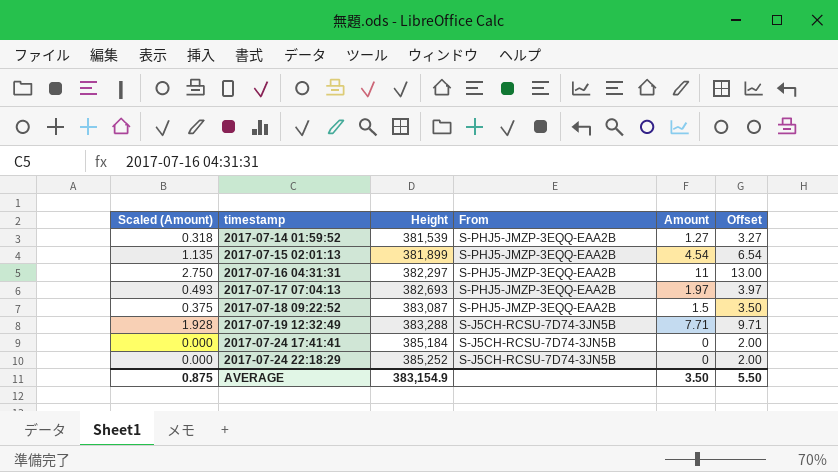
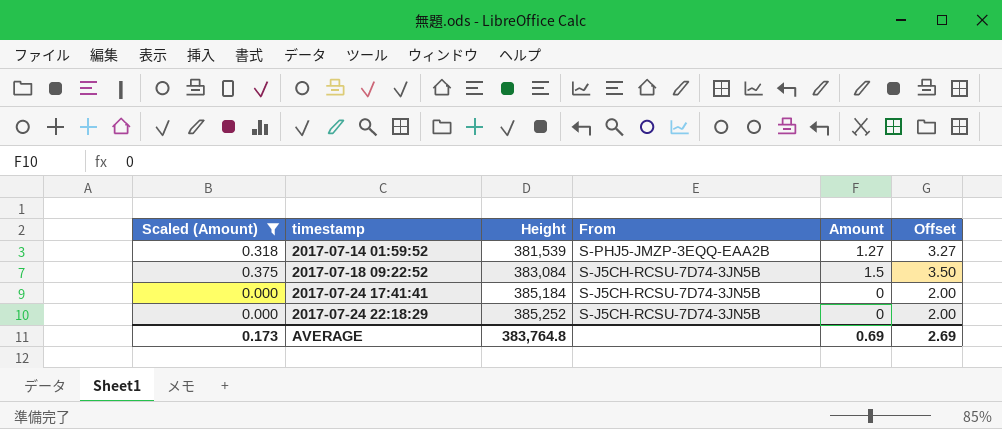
filter: none -> Scaled (Amount) <= 0.375
2017-07-18 09:22:52 | Height: 383,087 -> 383,084
2017-07-18 09:22:52 | From: S-PHJ5-JMZP-3EQQ-EAA2B -> S-J5CH-RCSU-7D74-3JN5B
AVERAGE | Scaled (Amount): 0.875 -> 0.173
AVERAGE | Height: 383,154.9 -> 383,764.8
AVERAGE | Amount: 3.50 -> 0.69
AVERAGE | Offset: 5.50 -> 2.69

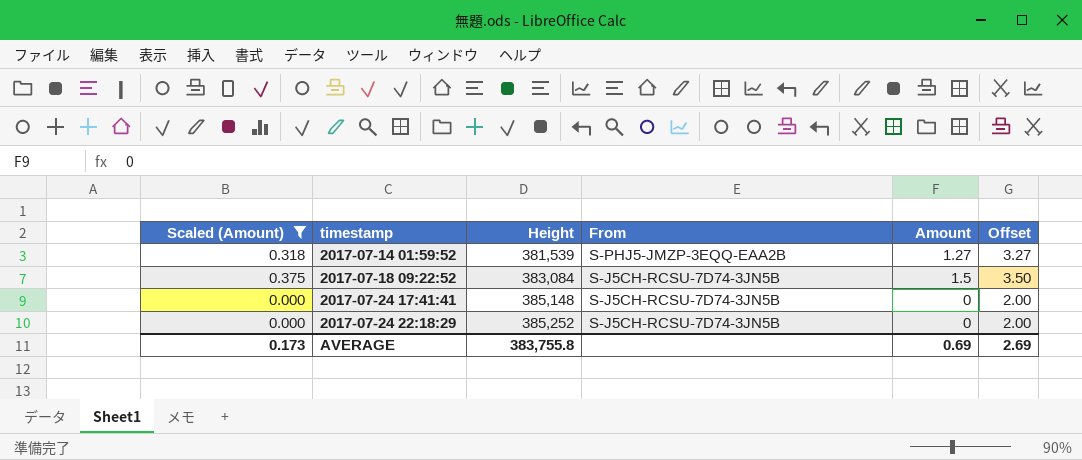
2017-07-24 17:41:41 | Height: 385,184 -> 385,148
AVERAGE | Height: 383,764.8 -> 383,755.8

